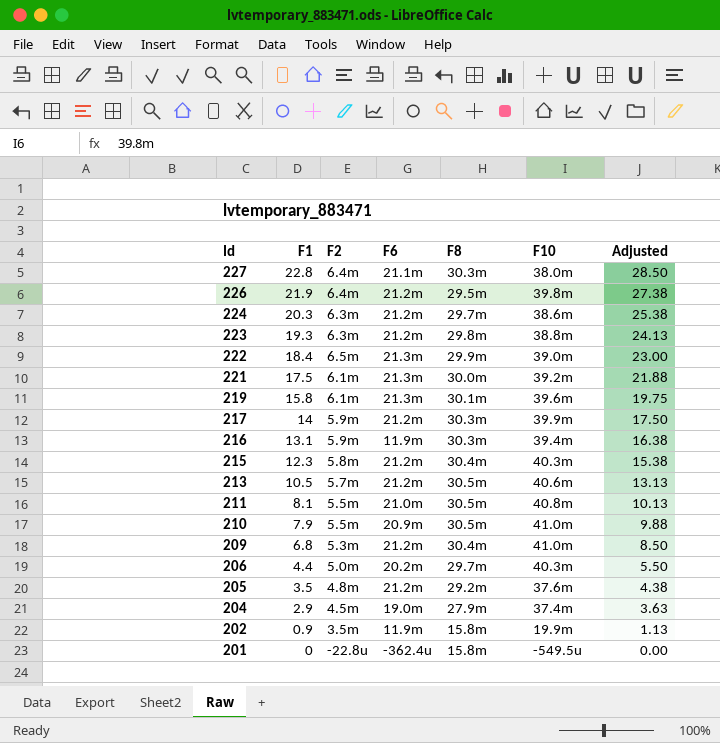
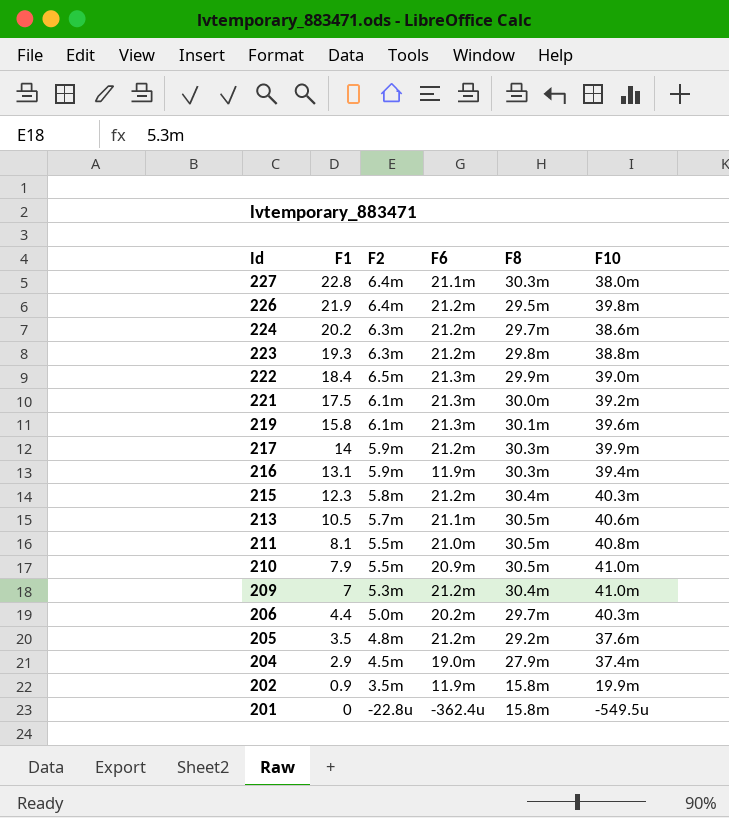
column Adjusted | formula: [F1] * 1.25 -> none
224 | F1: 20.3 -> 20.2
213 | F6: 21.2m -> 21.1m
209 | F1: 6.8 -> 7

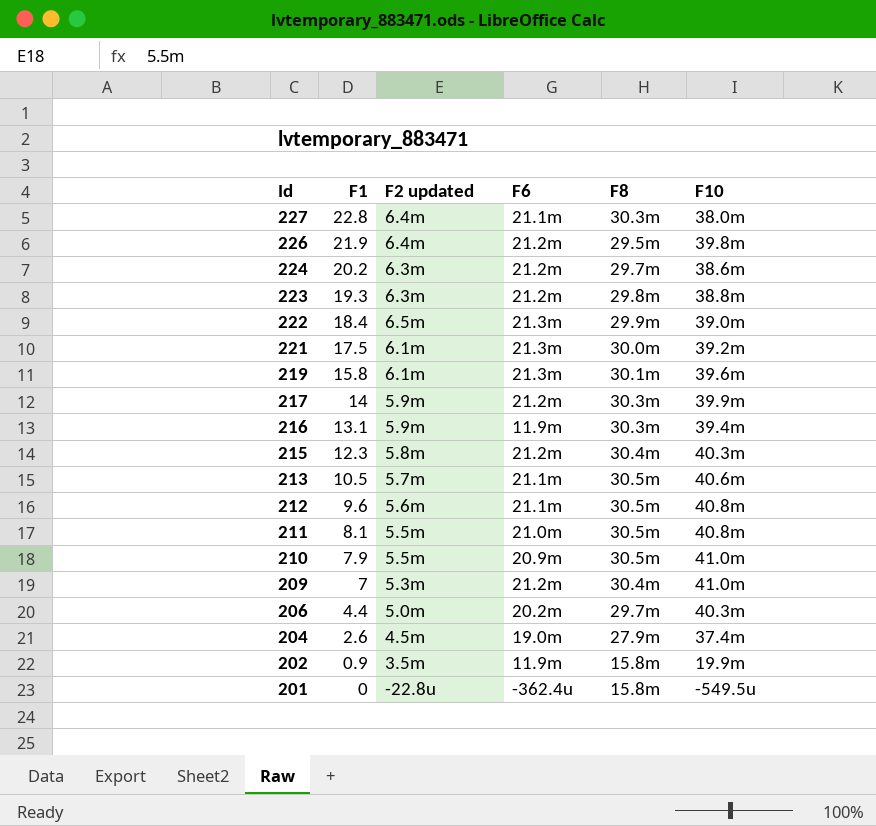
column name: F2 -> F2 updated
row 205: 3.5 | 4.8m | 21.2m | 29.2m | 37.6m -> none
row 212: none -> 9.6 | 5.6m | 21.1m | 30.5m | 40.8m
204 | F1: 2.9 -> 2.6

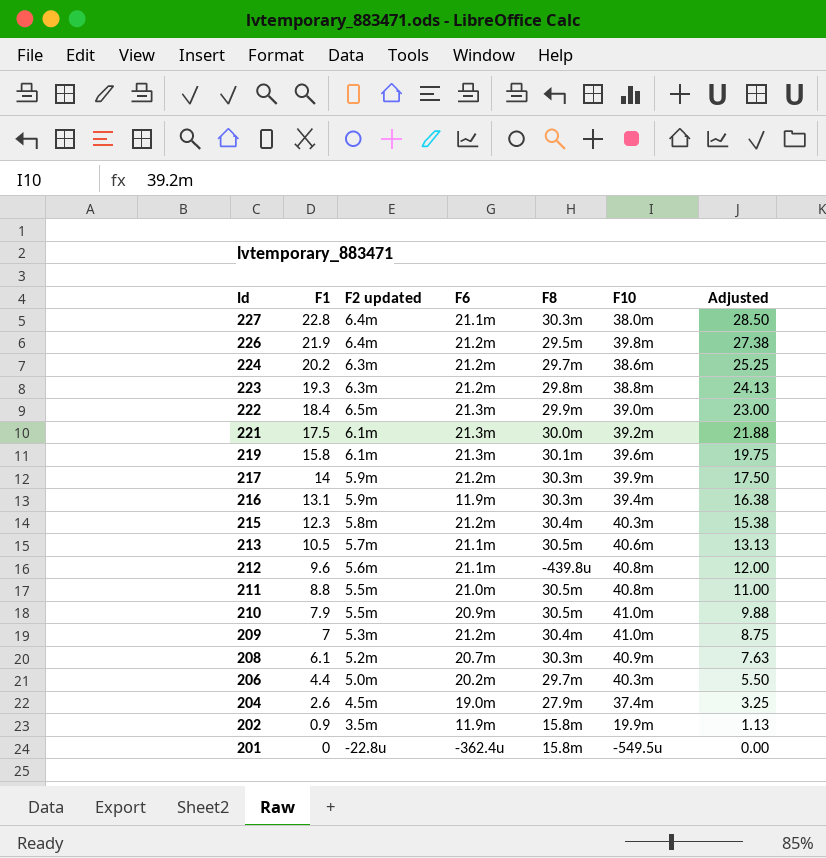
column Adjusted | formula: none -> [F1] * 1.25
212 | F8: 30.5m -> -439.8u
211 | F1: 8.1 -> 8.8
row 208: none -> 6.1 | 5.2m | 20.7m | 30.3m | 40.9m | 7.63

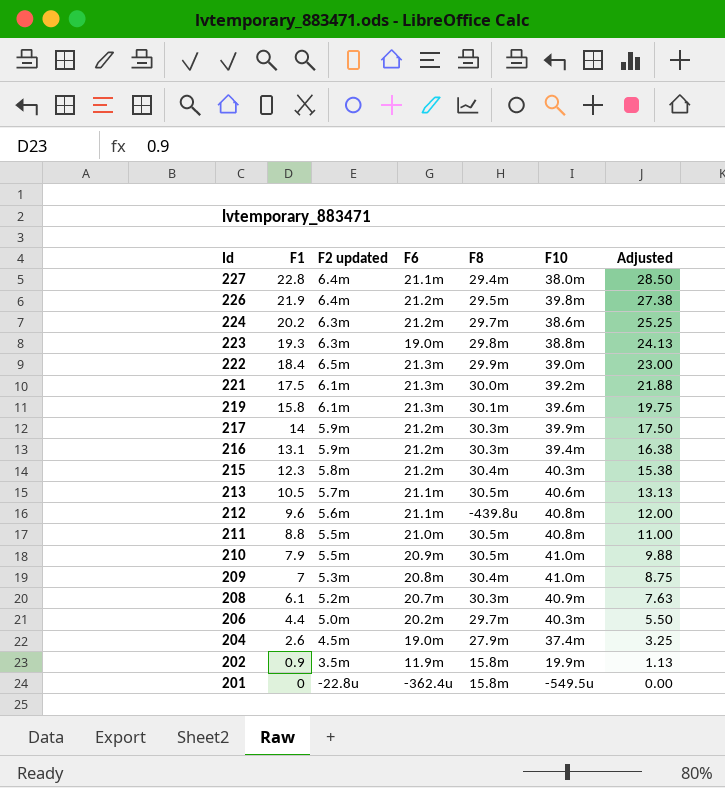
227 | F8: 30.3m -> 29.4m
223 | F6: 21.2m -> 19.0m
216 | F6: 11.9m -> 21.2m
209 | F6: 21.2m -> 20.8m

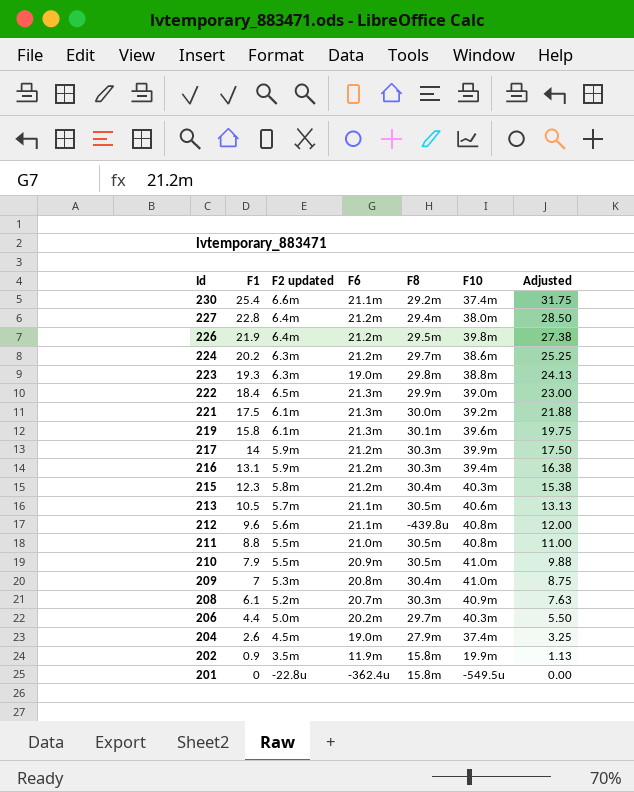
row 230: none -> 25.4 | 6.6m | 21.1m | 29.2m | 37.4m | 31.75
227 | F6: 21.1m -> 21.2m

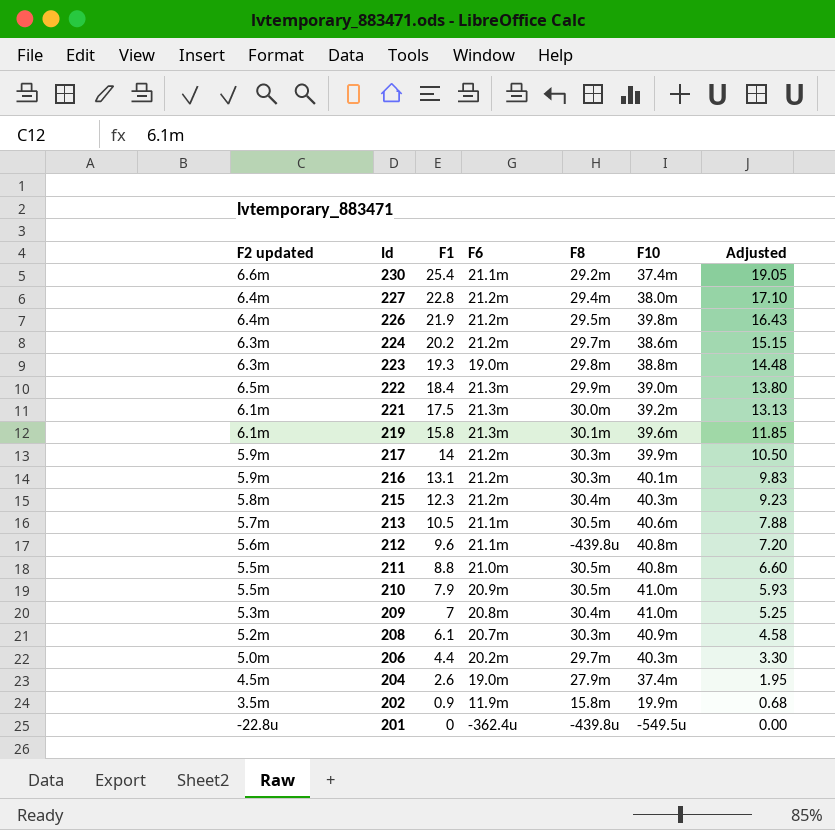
column F2 updated | position: 3 -> 1
column Adjusted | formula: [F1] * 1.25 -> [F1] * 0.75
216 | F10: 39.4m -> 40.1m
201 | F8: 15.8m -> -439.8u

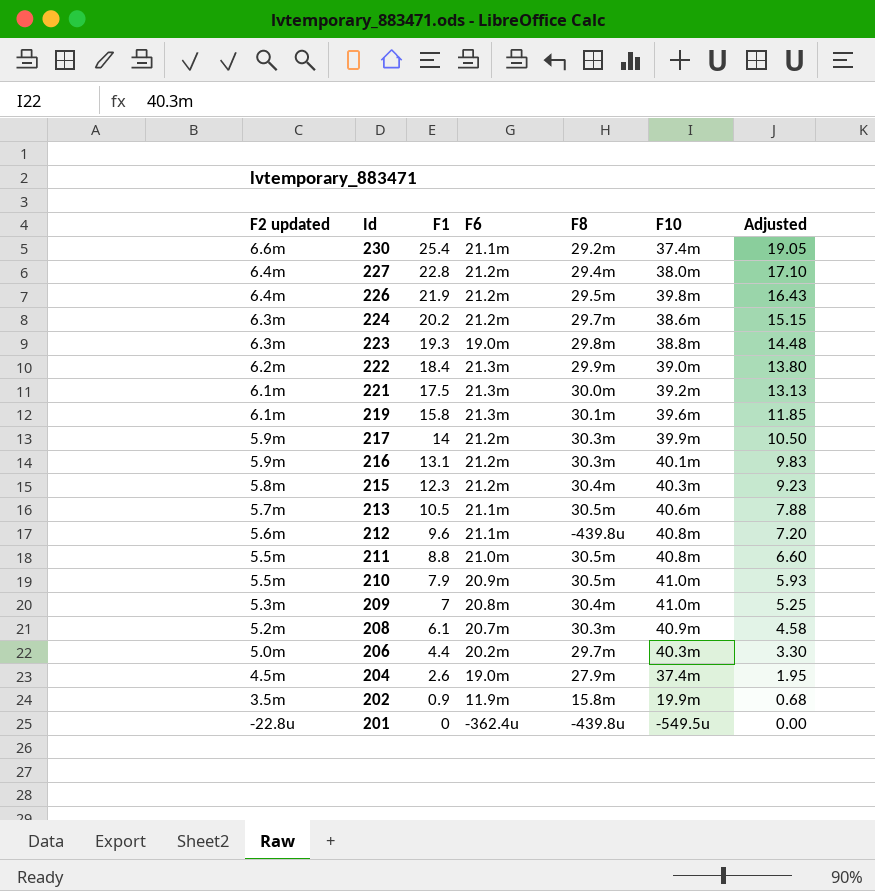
222 | F2 updated: 6.5m -> 6.2m

